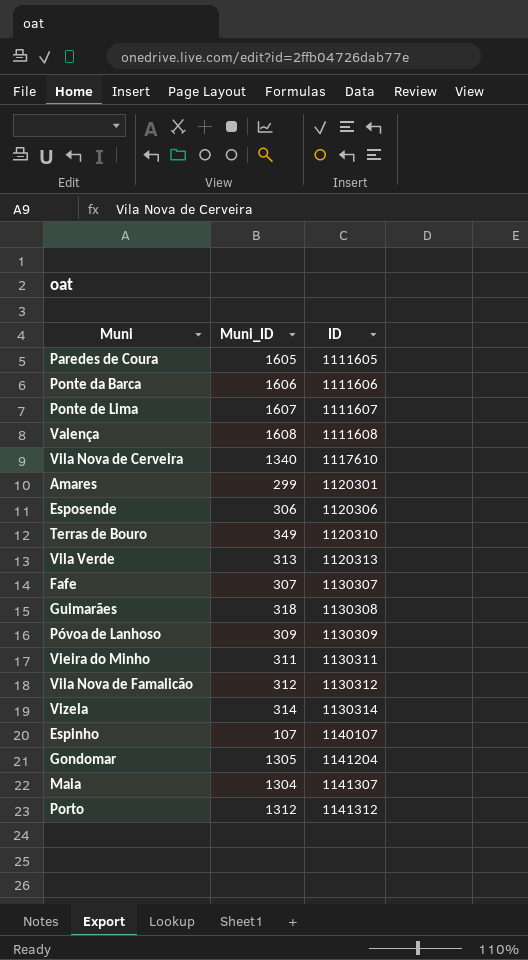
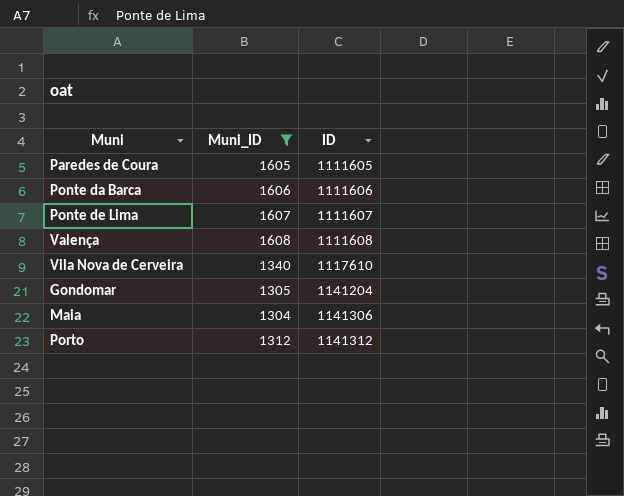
filter: none -> Muni_ID >= 1304
Maia | ID: 1141307 -> 1141306

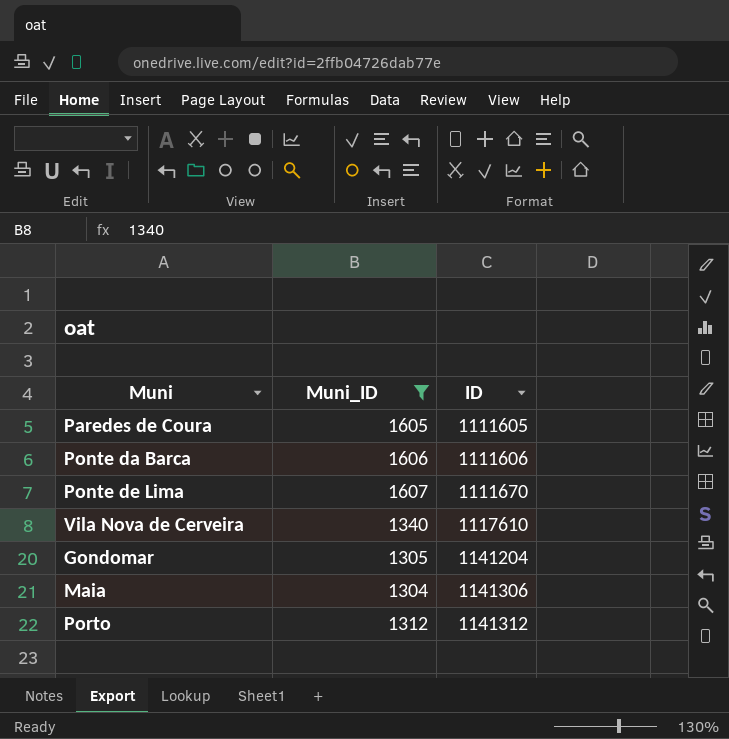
row Valença: 1608 | 1111608 -> none
Ponte de Lima | ID: 1111607 -> 1111670

